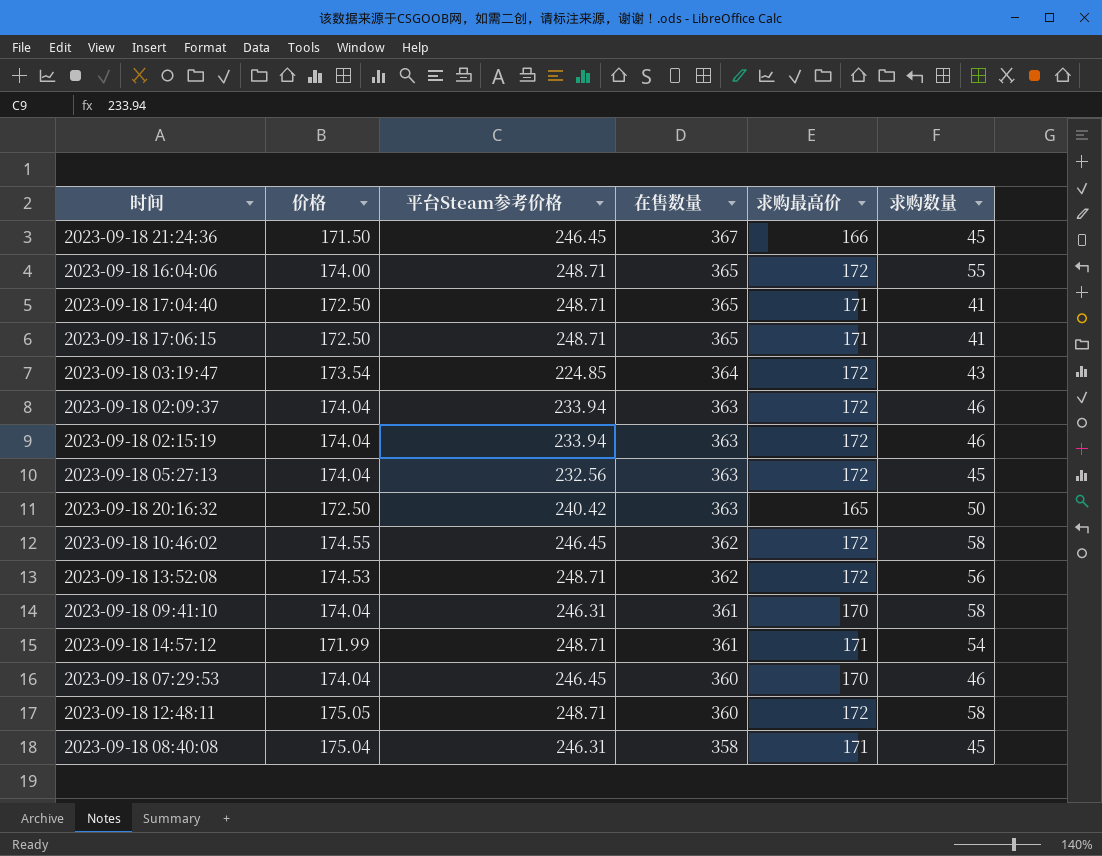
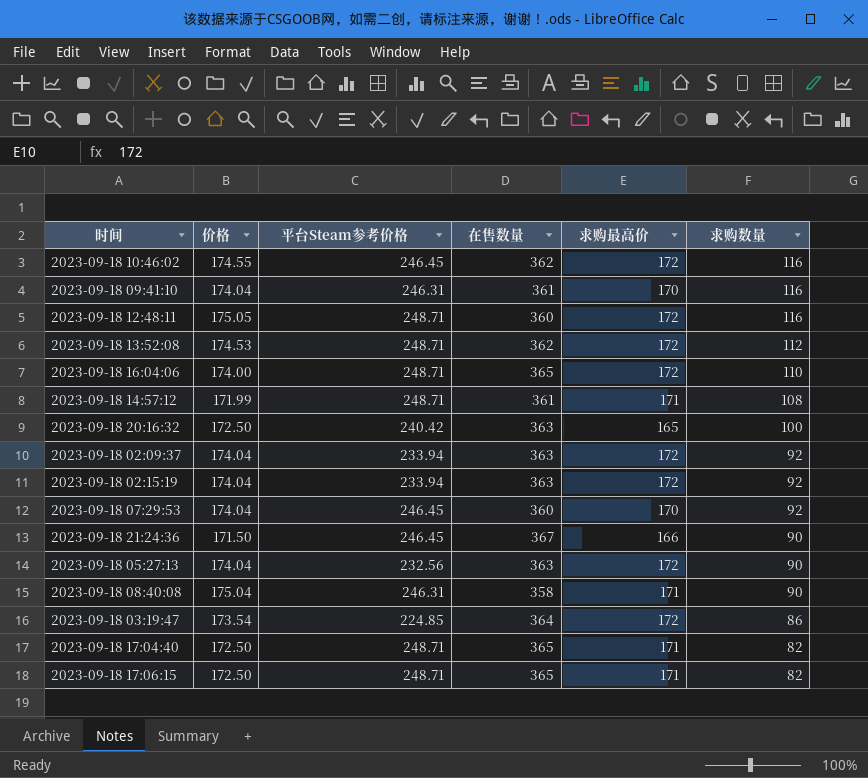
row order: 在售数量 descending -> 求购数量 descending
2023-09-18 10:46:02 | 求购数量: 58 -> 116
2023-09-18 09:41:10 | 求购数量: 58 -> 116
2023-09-18 12:48:11 | 求购数量: 58 -> 116
2023-09-18 13:52:08 | 求购数量: 56 -> 112
2023-09-18 16:04:06 | 求购数量: 55 -> 110
2023-09-18 14:57:12 | 求购数量: 54 -> 108
2023-09-18 20:16:32 | 求购数量: 50 -> 100
2023-09-18 02:09:37 | 求购数量: 46 -> 92
2023-09-18 02:15:19 | 求购数量: 46 -> 92
2023-09-18 07:29:53 | 求购数量: 46 -> 92
2023-09-18 21:24:36 | 求购数量: 45 -> 90
2023-09-18 05:27:13 | 求购数量: 45 -> 90
2023-09-18 08:40:08 | 求购数量: 45 -> 90
2023-09-18 03:19:47 | 求购数量: 43 -> 86
2023-09-18 17:04:40 | 求购数量: 41 -> 82
2023-09-18 17:06:15 | 求购数量: 41 -> 82

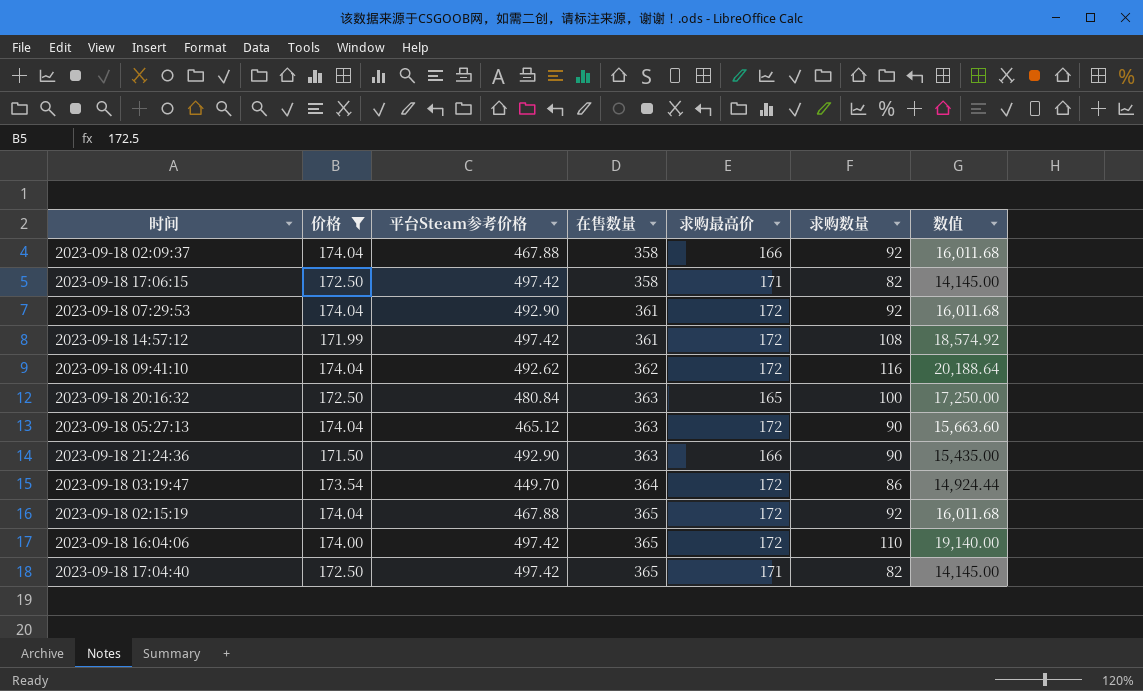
filter: none -> 价格 <= 174.04
row order: 求购数量 descending -> 在售数量 ascending
column 数值 | formula: none -> [价格] * [求购数量]
2023-09-18 02:09:37 | 平台Steam参考价格: 233.94 -> 467.88
2023-09-18 02:09:37 | 在售数量: 363 -> 358
2023-09-18 02:09:37 | 求购最高价: 172 -> 166
2023-09-18 17:06:15 | 平台Steam参考价格: 248.71 -> 497.42
2023-09-18 17:06:15 | 在售数量: 365 -> 358
2023-09-18 07:29:53 | 平台Steam参考价格: 246.45 -> 492.90
2023-09-18 07:29:53 | 在售数量: 360 -> 361
2023-09-18 07:29:53 | 求购最高价: 170 -> 172
2023-09-18 14:57:12 | 平台Steam参考价格: 248.71 -> 497.42
2023-09-18 14:57:12 | 求购最高价: 171 -> 172
2023-09-18 09:41:10 | 平台Steam参考价格: 246.31 -> 492.62
2023-09-18 09:41:10 | 在售数量: 361 -> 362
2023-09-18 09:41:10 | 求购最高价: 170 -> 172
2023-09-18 20:16:32 | 平台Steam参考价格: 240.42 -> 480.84
2023-09-18 05:27:13 | 平台Steam参考价格: 232.56 -> 465.12
2023-09-18 21:24:36 | 平台Steam参考价格: 246.45 -> 492.90
2023-09-18 21:24:36 | 在售数量: 367 -> 363
2023-09-18 03:19:47 | 平台Steam参考价格: 224.85 -> 449.70
2023-09-18 02:15:19 | 平台Steam参考价格: 233.94 -> 467.88
2023-09-18 02:15:19 | 在售数量: 363 -> 365
2023-09-18 16:04:06 | 平台Steam参考价格: 248.71 -> 497.42
2023-09-18 17:04:40 | 平台Steam参考价格: 248.71 -> 497.42

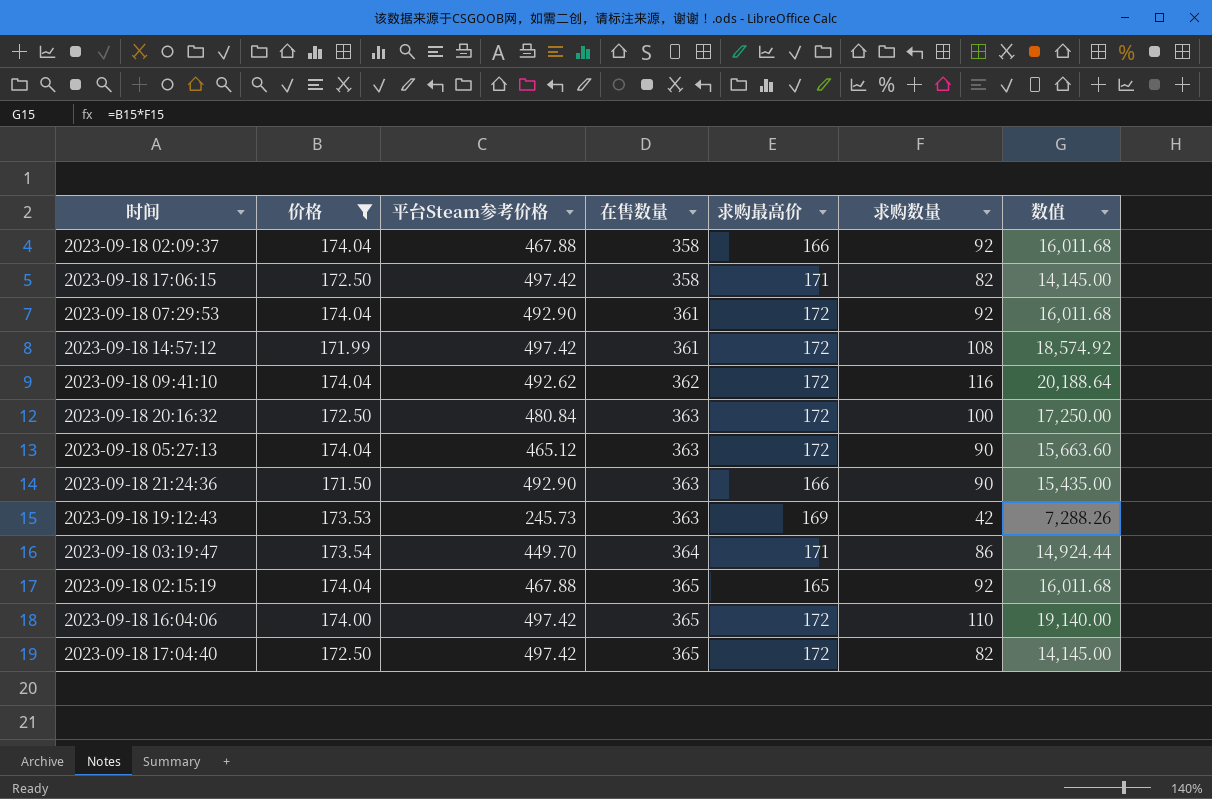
2023-09-18 20:16:32 | 求购最高价: 165 -> 172
row 2023-09-18 19:12:43: none -> 173.53 | 245.73 | 363 | 169 | 42 | 7,288.26
2023-09-18 03:19:47 | 求购最高价: 172 -> 171
2023-09-18 02:15:19 | 求购最高价: 172 -> 165
2023-09-18 17:04:40 | 求购最高价: 171 -> 172

